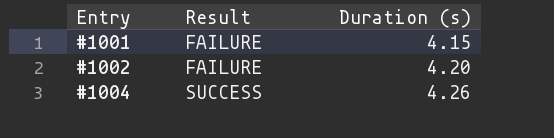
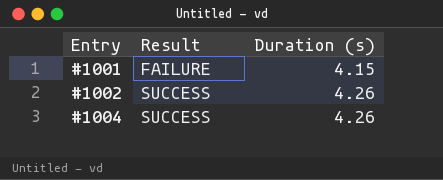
#1002 | Result: FAILURE -> SUCCESS
#1002 | Duration (s): 4.20 -> 4.26

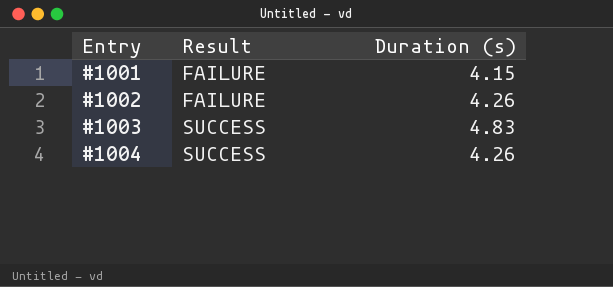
#1002 | Result: SUCCESS -> FAILURE
row #1003: none -> SUCCESS | 4.83

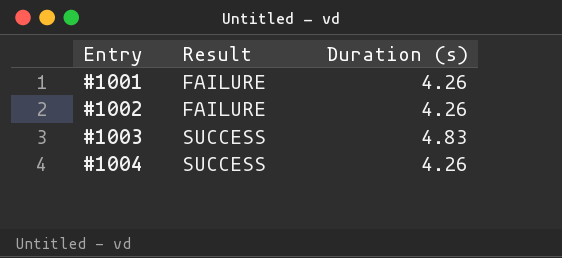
#1001 | Duration (s): 4.15 -> 4.26

